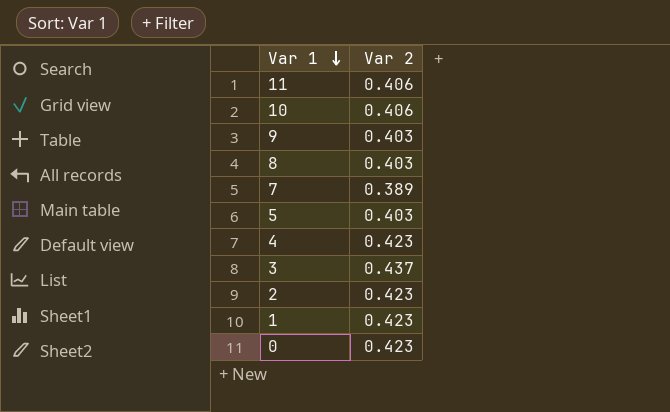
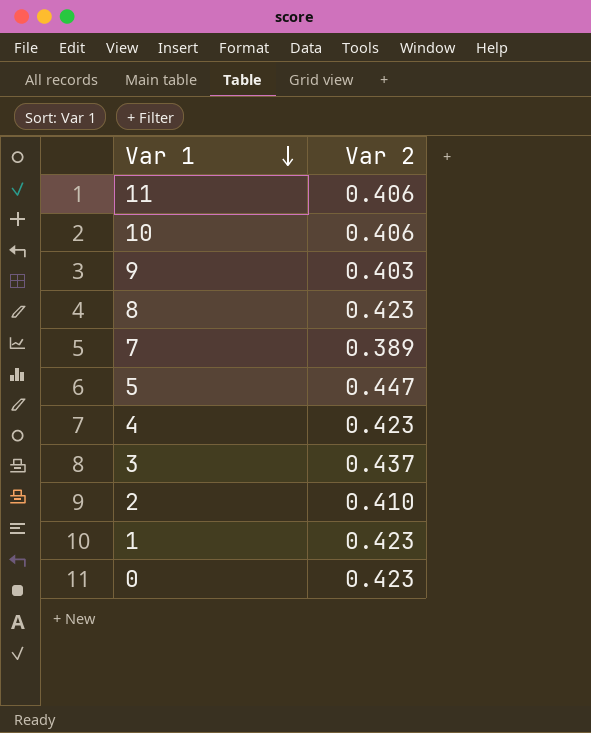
8 | Var 2: 0.403 -> 0.423
5 | Var 2: 0.403 -> 0.447
2 | Var 2: 0.423 -> 0.410

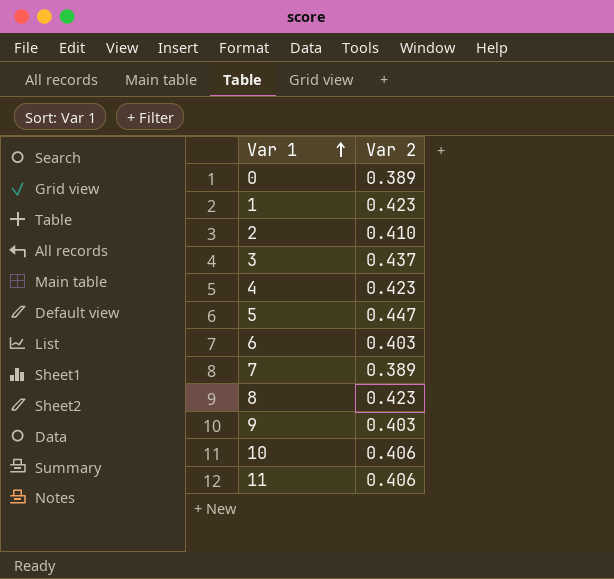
row order: Var 1 descending -> Var 1 ascending
0 | Var 2: 0.423 -> 0.389
row 6: none -> 0.403

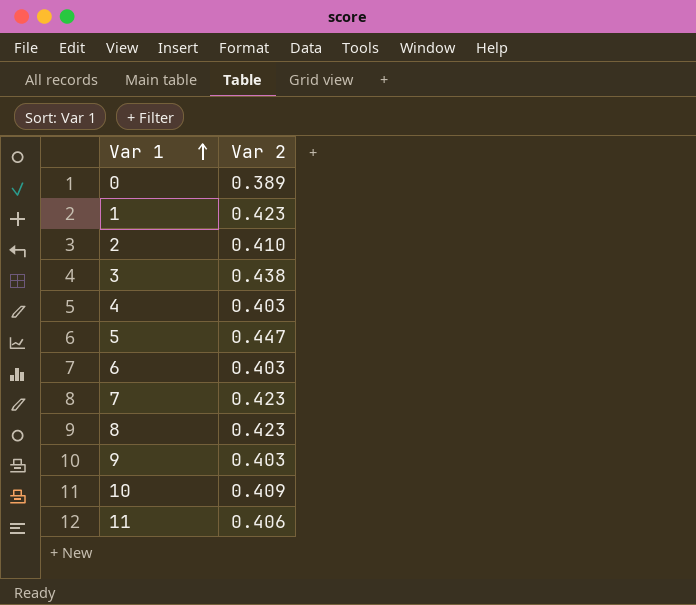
3 | Var 2: 0.437 -> 0.438
4 | Var 2: 0.423 -> 0.403
7 | Var 2: 0.389 -> 0.423
10 | Var 2: 0.406 -> 0.409

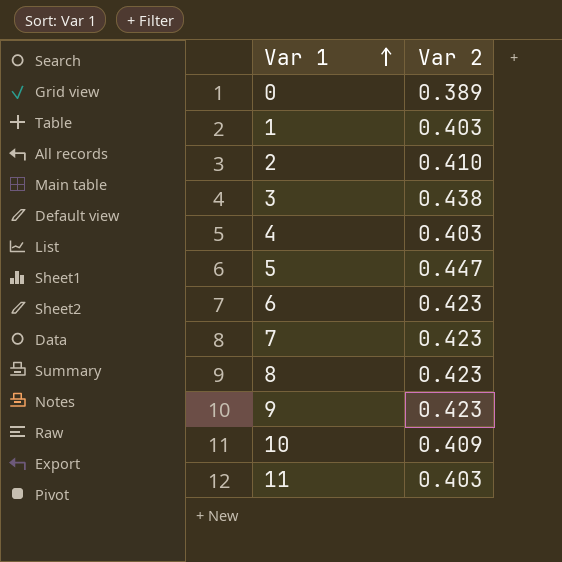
1 | Var 2: 0.423 -> 0.403
6 | Var 2: 0.403 -> 0.423
9 | Var 2: 0.403 -> 0.423
11 | Var 2: 0.406 -> 0.403

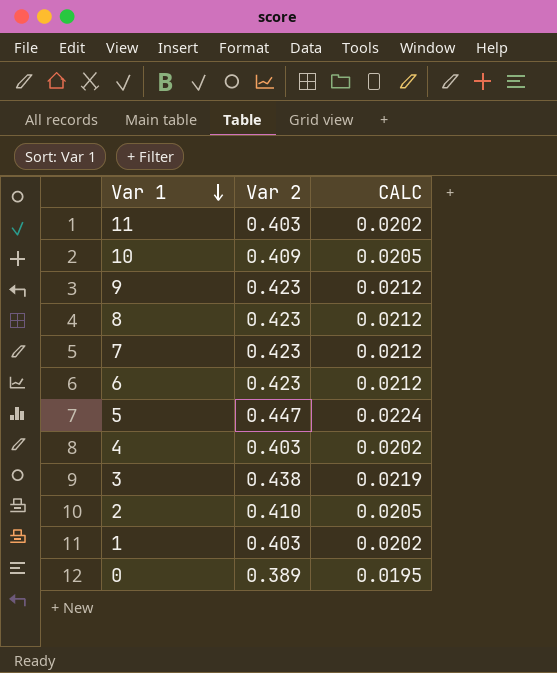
row order: Var 1 ascending -> Var 1 descending
column CALC | formula: none -> [Var 2] * 0.05

